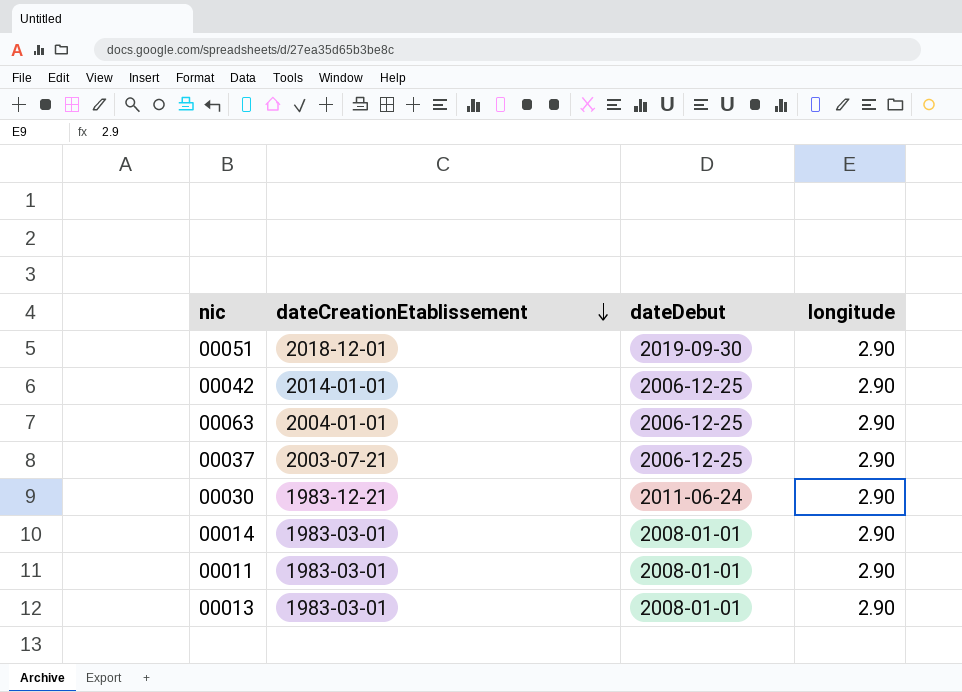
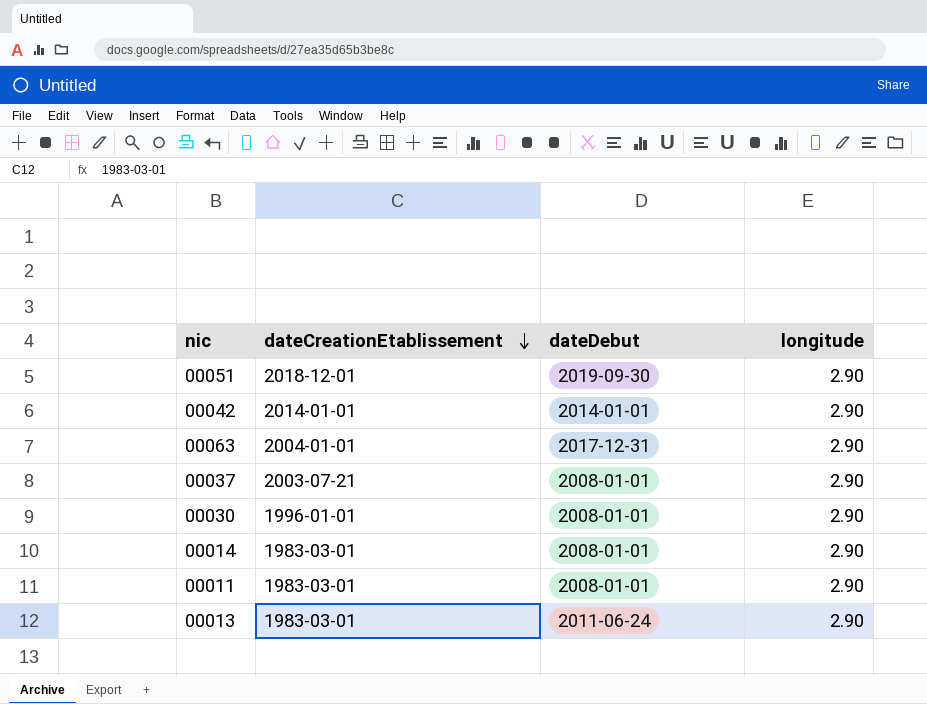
00042 | dateDebut: 2006-12-25 -> 2014-01-01
00063 | dateDebut: 2006-12-25 -> 2017-12-31
00037 | dateDebut: 2006-12-25 -> 2008-01-01
00030 | dateCreationEtablissement: 1983-12-21 -> 1996-01-01
00030 | dateDebut: 2011-06-24 -> 2008-01-01
00013 | dateDebut: 2008-01-01 -> 2011-06-24

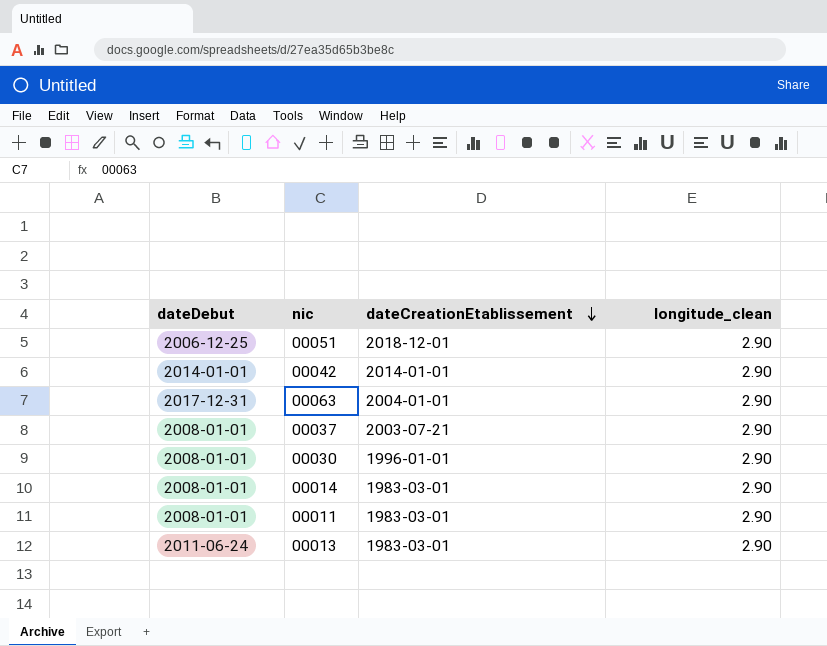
column dateDebut | position: 3 -> 1
column name: longitude -> longitude_clean
00051 | dateDebut: 2019-09-30 -> 2006-12-25

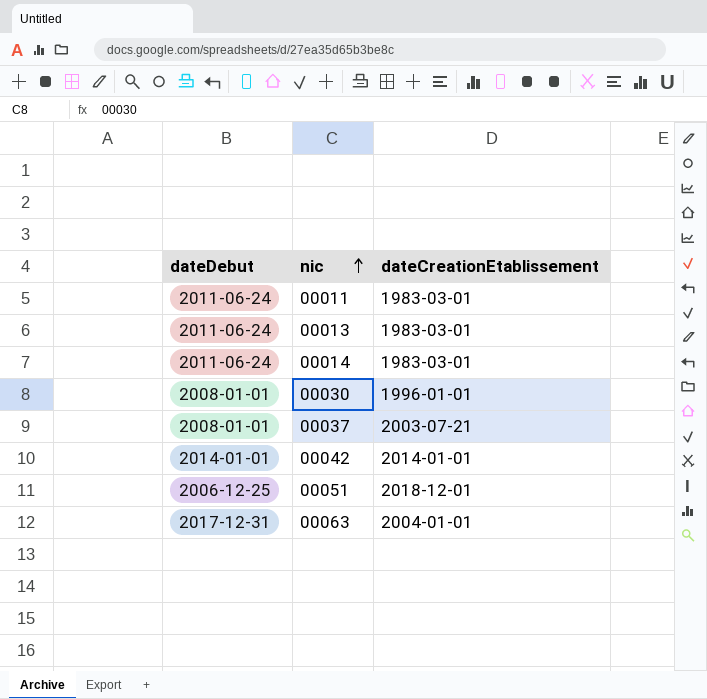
row order: dateCreationEtablissement descending -> nic ascending
column longitude_clean | position: 4 -> none
00011 | dateDebut: 2008-01-01 -> 2011-06-24
00014 | dateDebut: 2008-01-01 -> 2011-06-24

